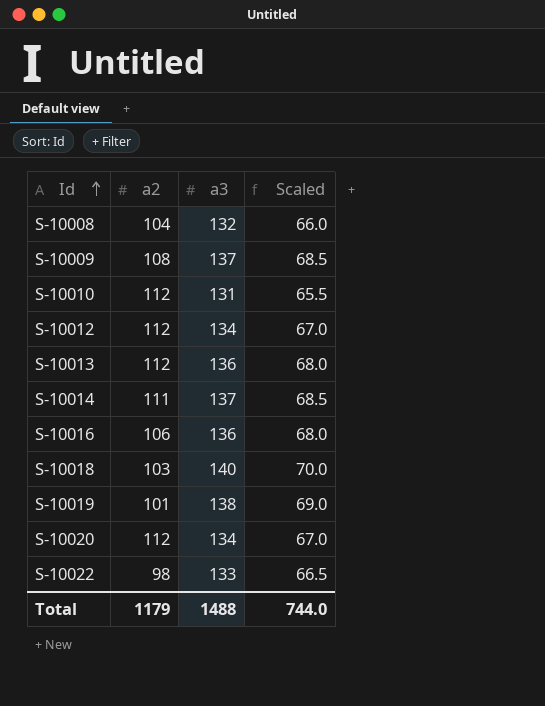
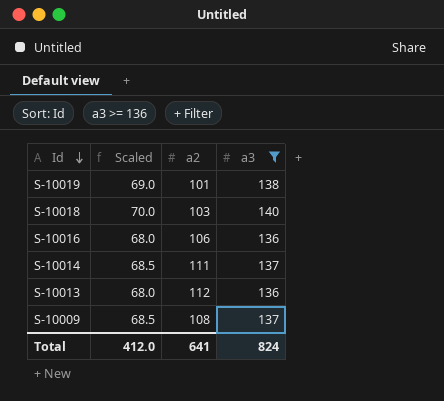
filter: none -> a3 >= 136
row order: Id ascending -> Id descending
column Scaled | position: 4 -> 2
Total | Scaled: 744.0 -> 412.0
Total | a2: 1179 -> 641
Total | a3: 1488 -> 824

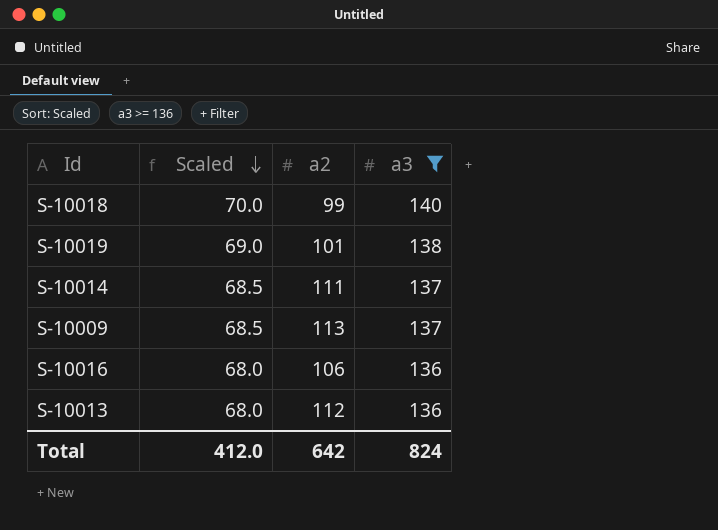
row order: Id descending -> Scaled descending
S-10018 | a2: 103 -> 99
S-10009 | a2: 108 -> 113
Total | a2: 641 -> 642

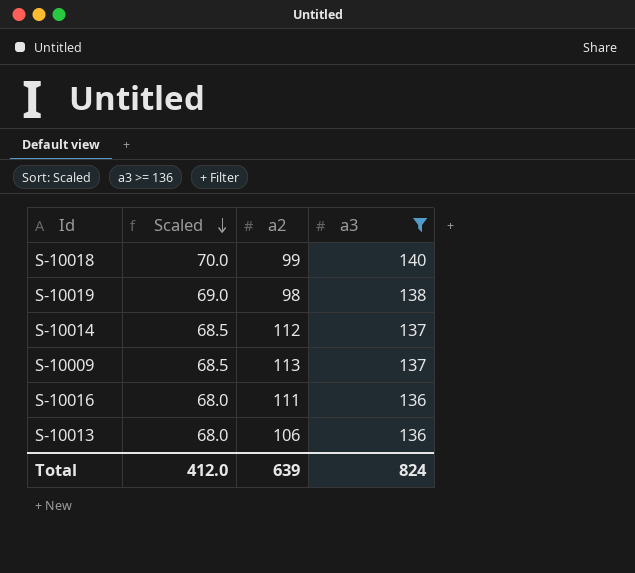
S-10019 | a2: 101 -> 98
S-10014 | a2: 111 -> 112
S-10016 | a2: 106 -> 111
S-10013 | a2: 112 -> 106
Total | a2: 642 -> 639

